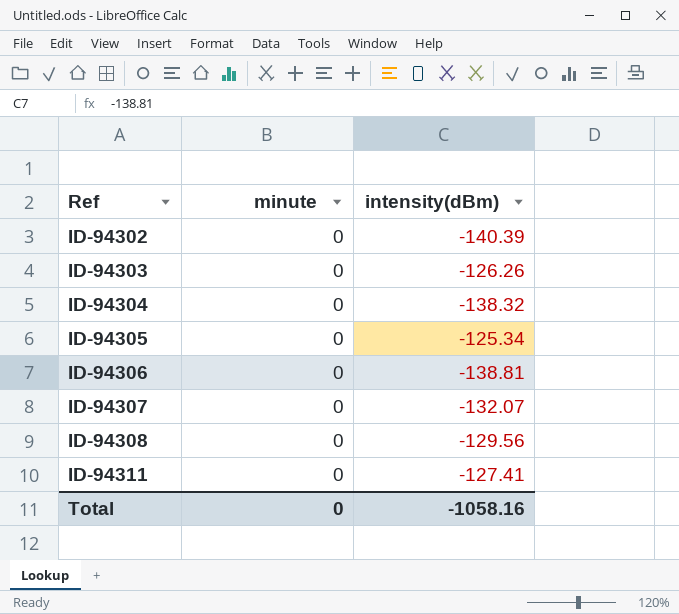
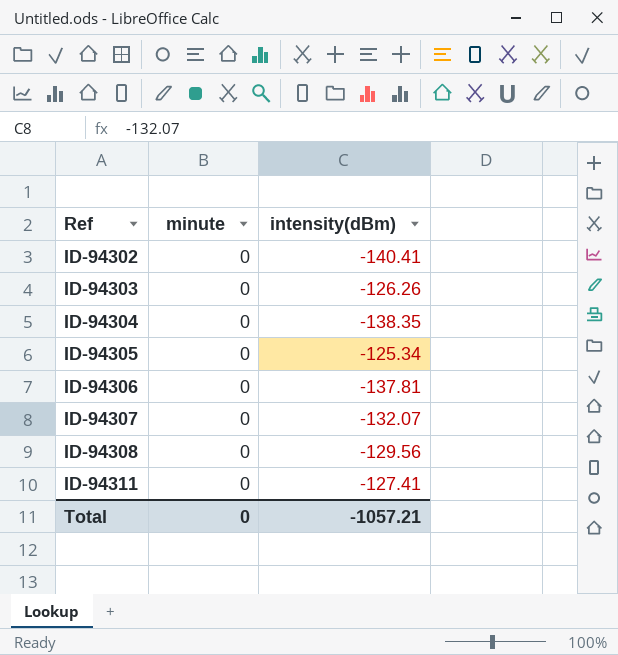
ID-94302 | intensity(dBm): -140.39 -> -140.41
ID-94304 | intensity(dBm): -138.32 -> -138.35
ID-94306 | intensity(dBm): -138.81 -> -137.81
Total | intensity(dBm): -1058.16 -> -1057.21

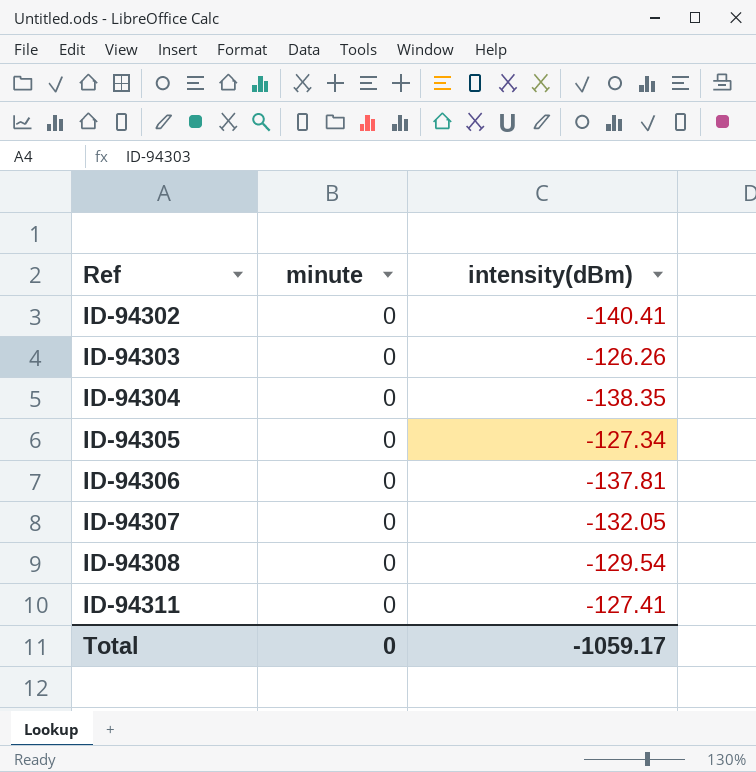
ID-94305 | intensity(dBm): -125.34 -> -127.34
ID-94307 | intensity(dBm): -132.07 -> -132.05
ID-94308 | intensity(dBm): -129.56 -> -129.54
Total | intensity(dBm): -1057.21 -> -1059.17

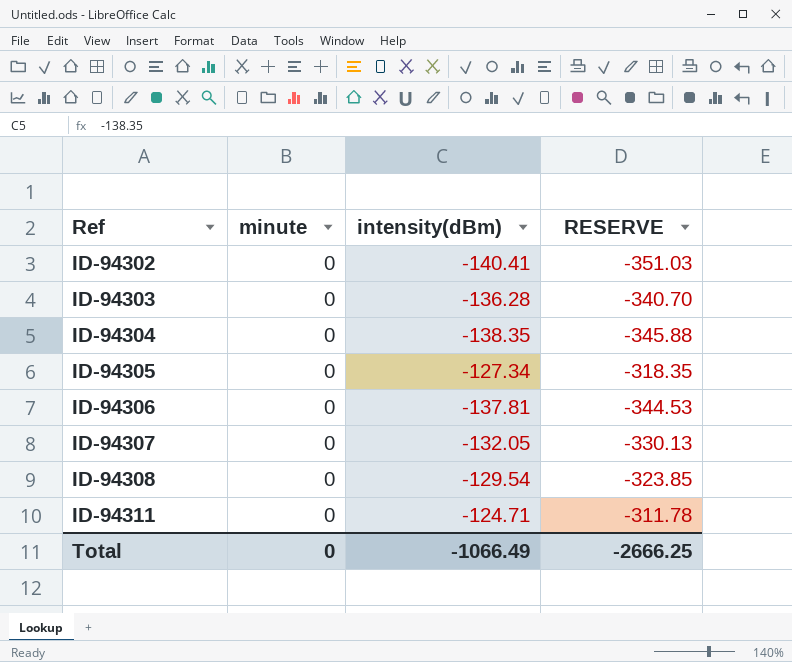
column RESERVE | formula: none -> [intensity(dBm)] * 2.5
ID-94303 | intensity(dBm): -126.26 -> -136.28
ID-94311 | intensity(dBm): -127.41 -> -124.71
Total | intensity(dBm): -1059.17 -> -1066.49

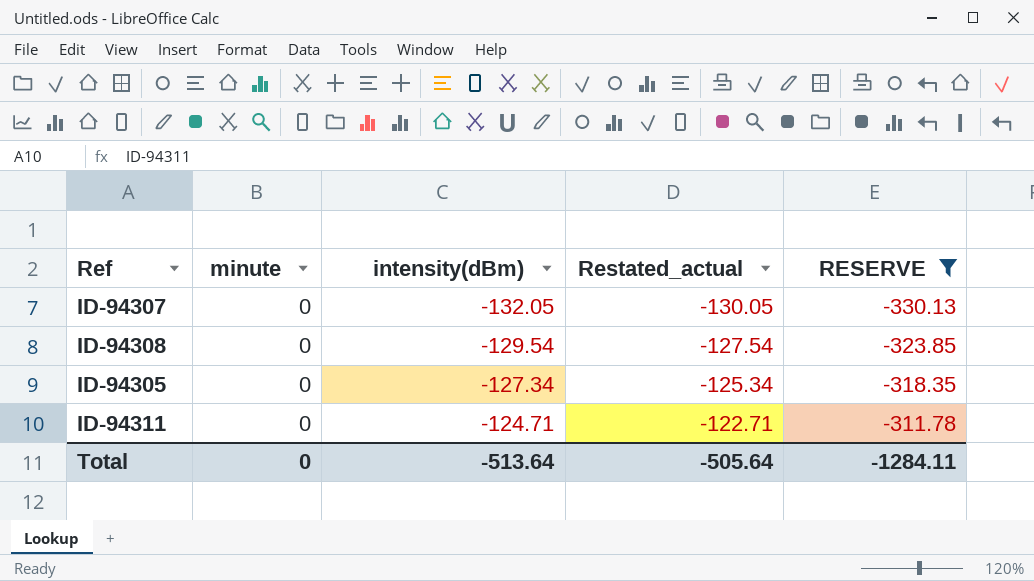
filter: none -> RESERVE >= -330.13
row order: Ref ascending -> intensity(dBm) ascending
column Restated_actual | formula: none -> [intensity(dBm)] + 2
Total | intensity(dBm): -1066.49 -> -513.64
Total | RESERVE: -2666.25 -> -1284.11

